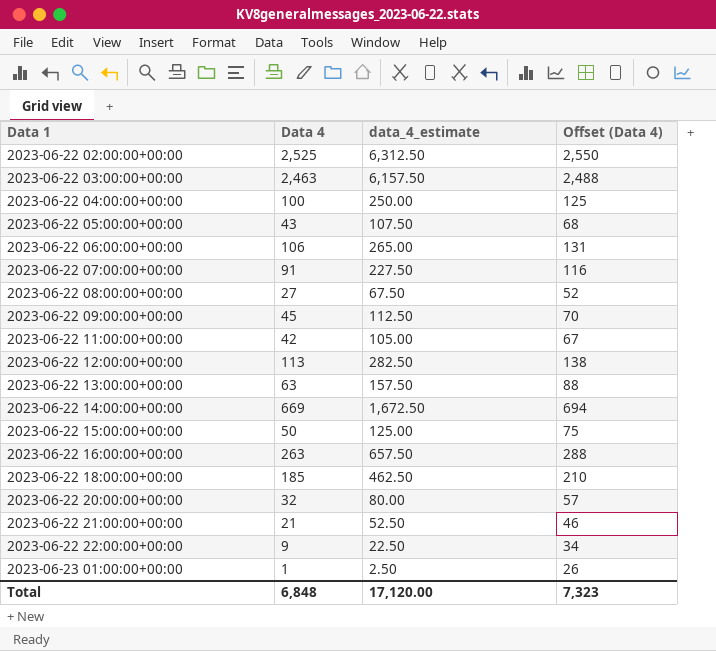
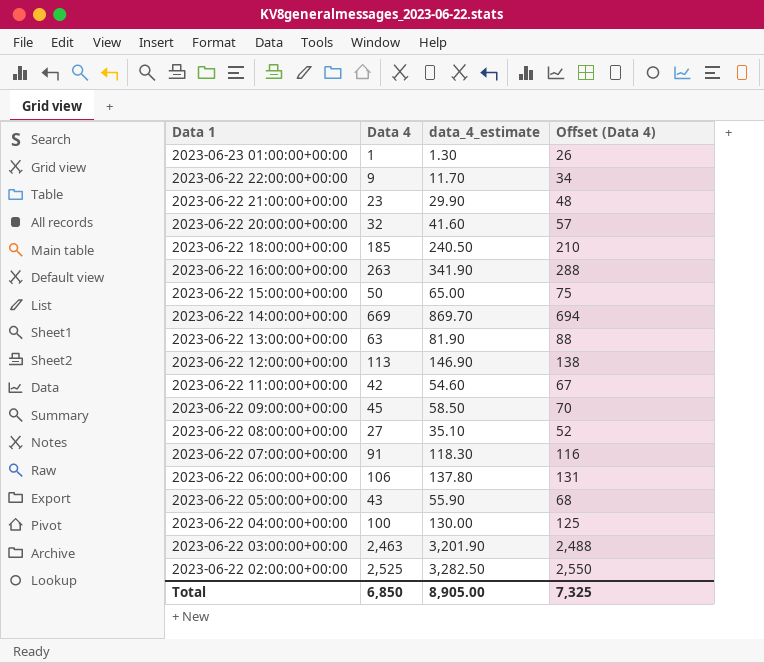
row order: Data 1 ascending -> Data 1 descending
column data_4_estimate | formula: [Data 4] * 2.5 -> [Data 4] * 1.3
2023-06-22 21:00:00+00:00 | Data 4: 21 -> 23
2023-06-22 21:00:00+00:00 | Offset (Data 4): 46 -> 48
Total | Data 4: 6,848 -> 6,850
Total | data_4_estimate: 17,120.00 -> 8,905.00
Total | Offset (Data 4): 7,323 -> 7,325

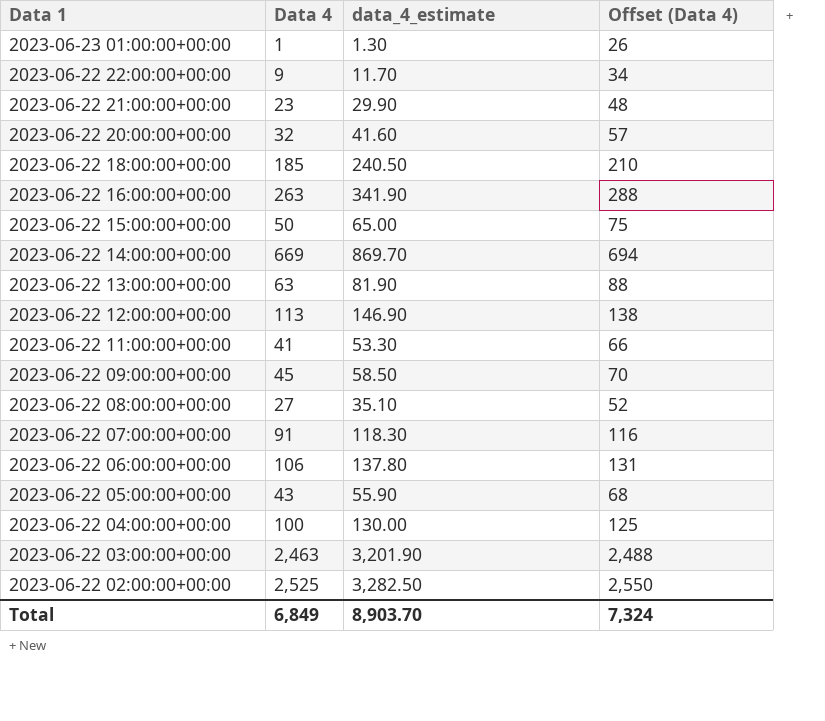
2023-06-22 11:00:00+00:00 | Data 4: 42 -> 41
2023-06-22 11:00:00+00:00 | data_4_estimate: 54.60 -> 53.30
2023-06-22 11:00:00+00:00 | Offset (Data 4): 67 -> 66
Total | Data 4: 6,850 -> 6,849
Total | data_4_estimate: 8,905.00 -> 8,903.70
Total | Offset (Data 4): 7,325 -> 7,324

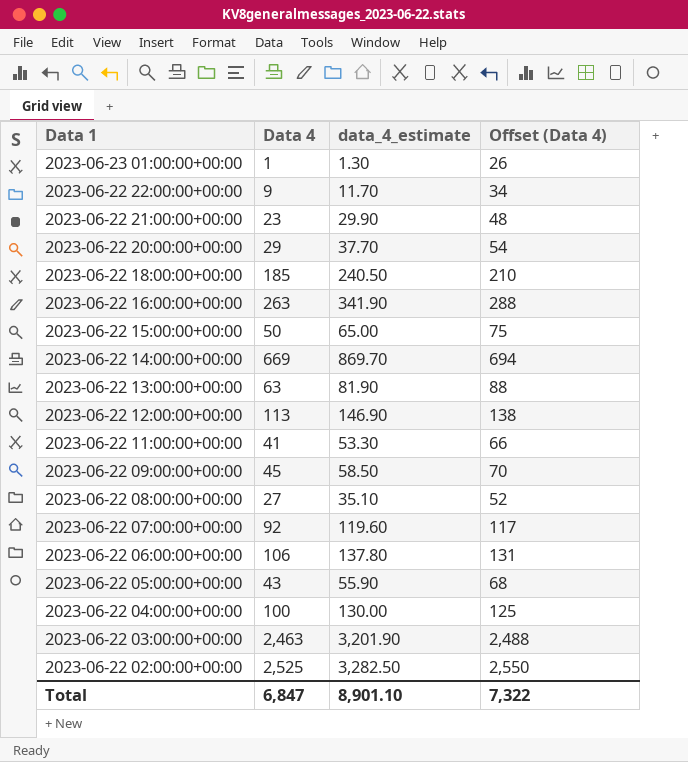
2023-06-22 20:00:00+00:00 | Data 4: 32 -> 29
2023-06-22 20:00:00+00:00 | data_4_estimate: 41.60 -> 37.70
2023-06-22 20:00:00+00:00 | Offset (Data 4): 57 -> 54
2023-06-22 07:00:00+00:00 | Data 4: 91 -> 92
2023-06-22 07:00:00+00:00 | data_4_estimate: 118.30 -> 119.60
2023-06-22 07:00:00+00:00 | Offset (Data 4): 116 -> 117
Total | Data 4: 6,849 -> 6,847
Total | data_4_estimate: 8,903.70 -> 8,901.10
Total | Offset (Data 4): 7,324 -> 7,322

